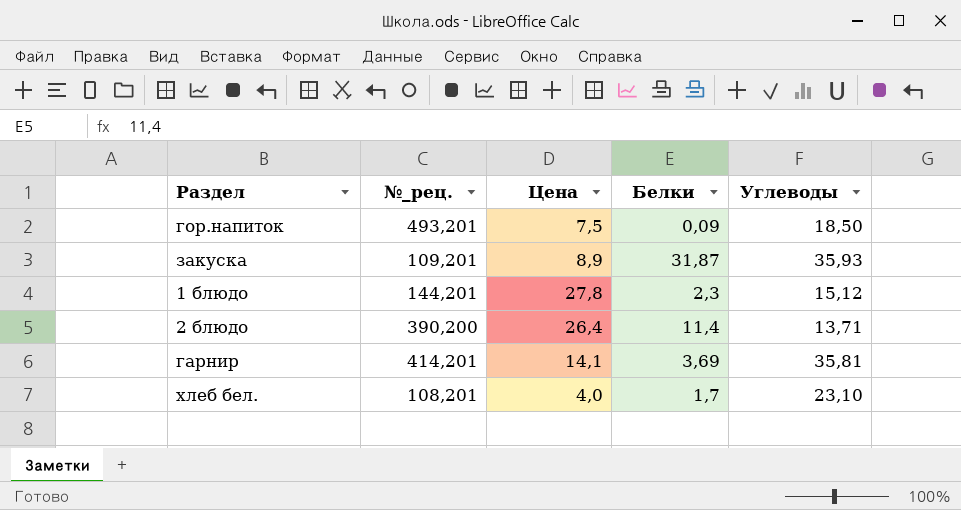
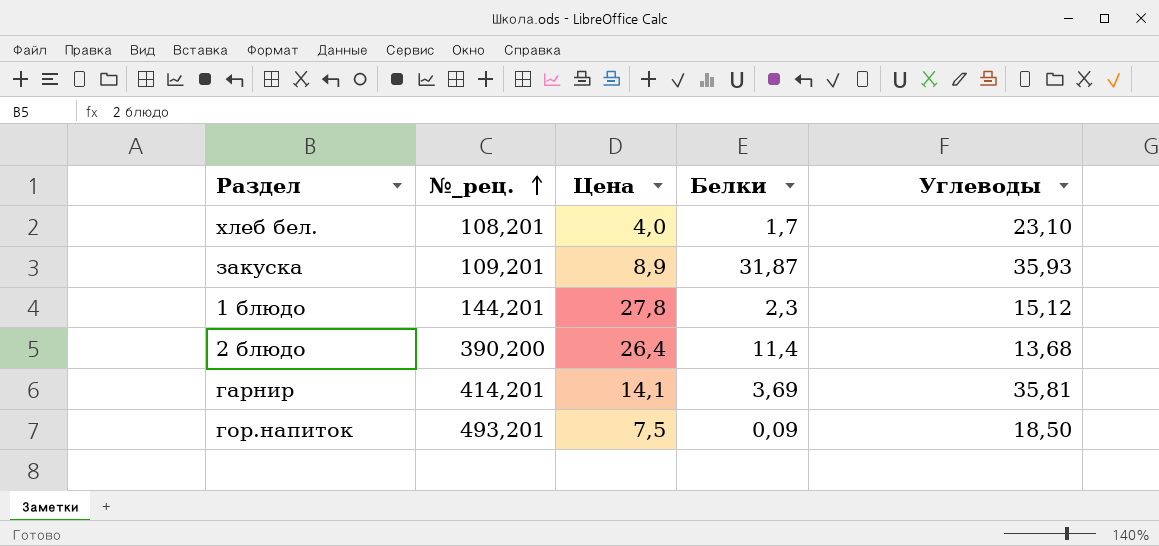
row order: none -> №_рец. ascending
2 блюдо | Углеводы: 13,71 -> 13,68

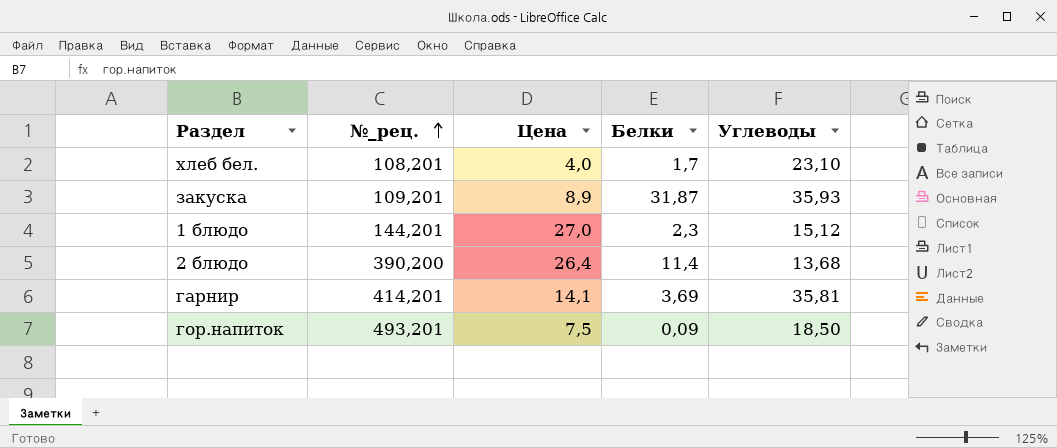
1 блюдо | Цена: 27,8 -> 27,0

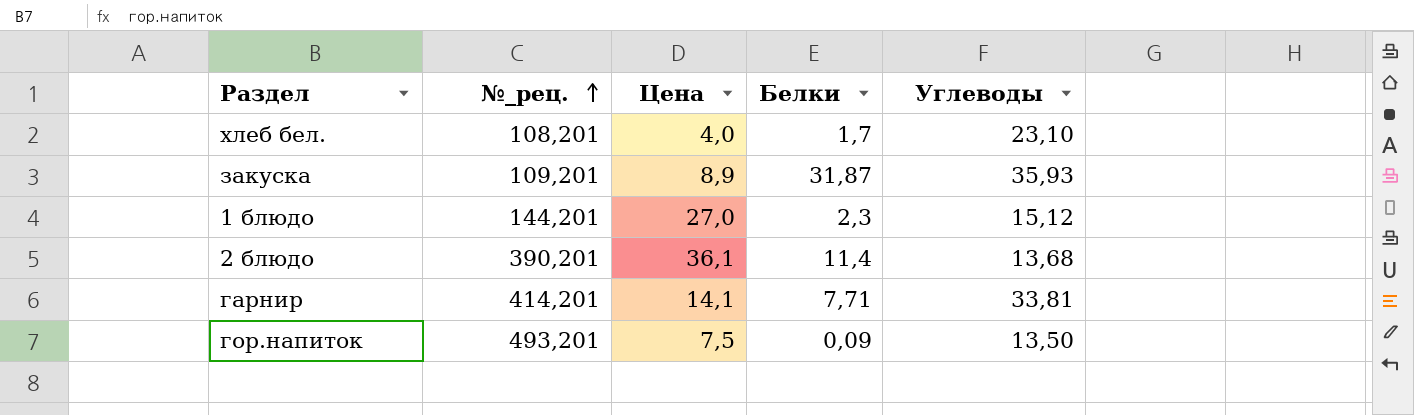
2 блюдо | №_рец.: 390,200 -> 390,201
2 блюдо | Цена: 26,4 -> 36,1
гарнир | Белки: 3,69 -> 7,71
гарнир | Углеводы: 35,81 -> 33,81
гор.напиток | Углеводы: 18,50 -> 13,50

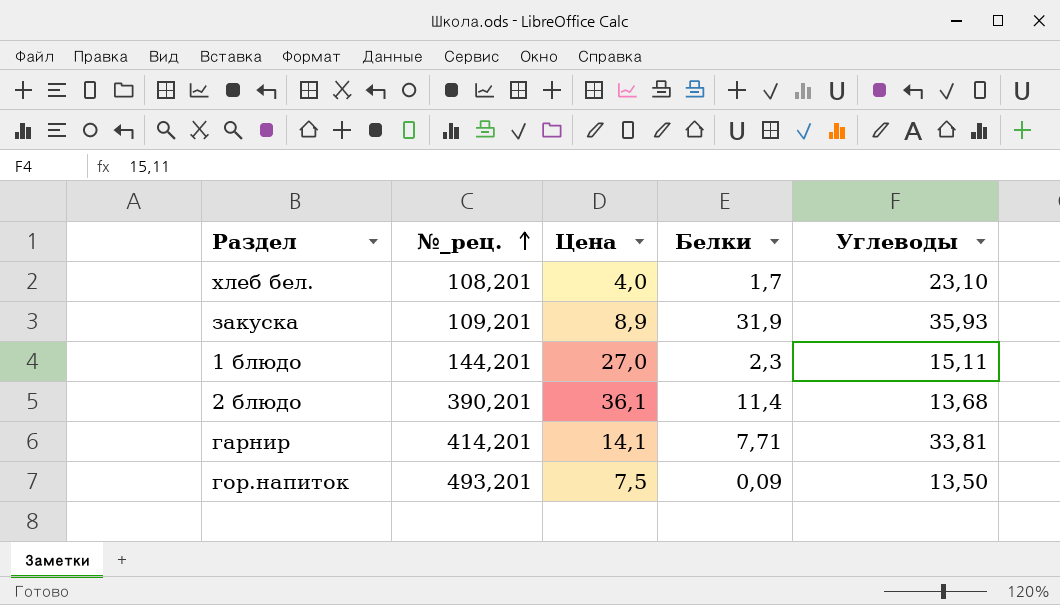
закуска | Белки: 31,87 -> 31,9
1 блюдо | Углеводы: 15,12 -> 15,11

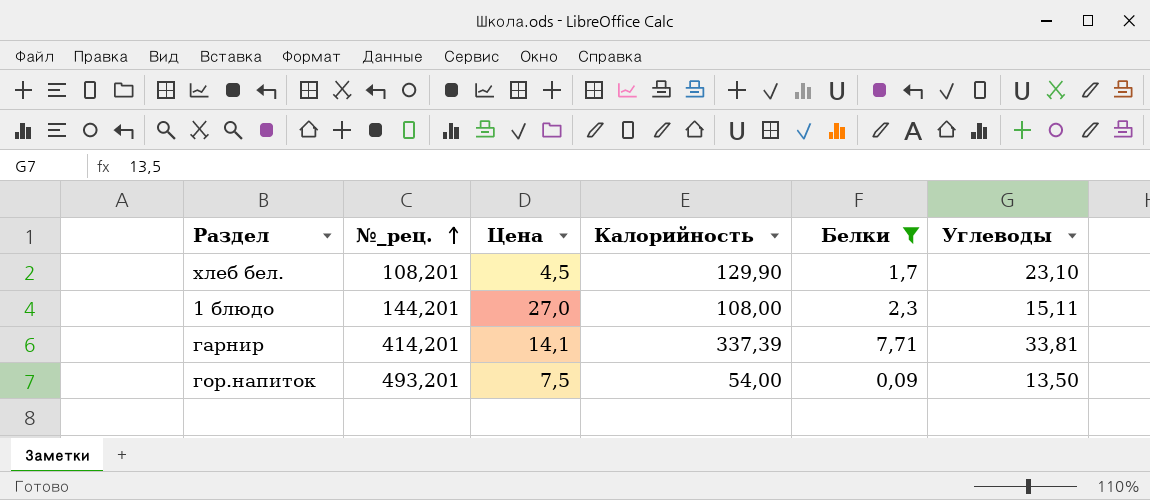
filter: none -> Белки <= 7,71
column Калорийность | position: none -> 4
хлеб бел. | Цена: 4,0 -> 4,5

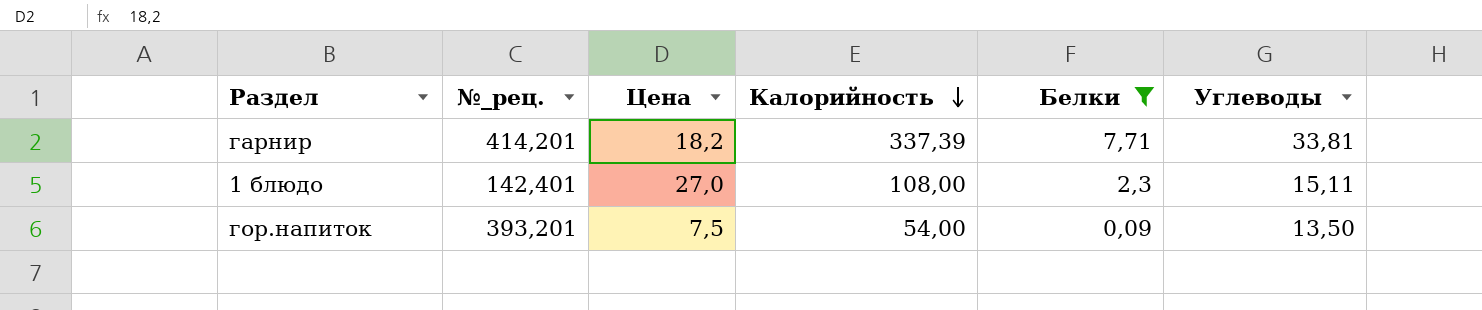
row order: №_рец. ascending -> Калорийность descending
row хлеб бел.: 108,201 | 4,5 | 129,90 | 1,7 | 23,10 -> none
гарнир | Цена: 14,1 -> 18,2
1 блюдо | №_рец.: 144,201 -> 142,401
гор.напиток | №_рец.: 493,201 -> 393,201

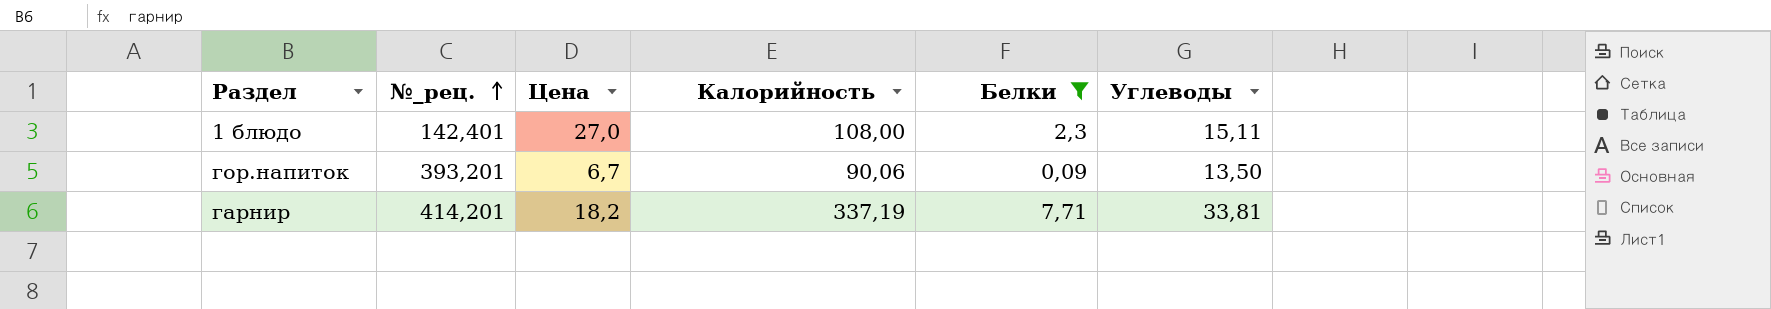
row order: Калорийность descending -> №_рец. ascending
гор.напиток | Цена: 7,5 -> 6,7
гор.напиток | Калорийность: 54,00 -> 90,06
гарнир | Калорийность: 337,39 -> 337,19

